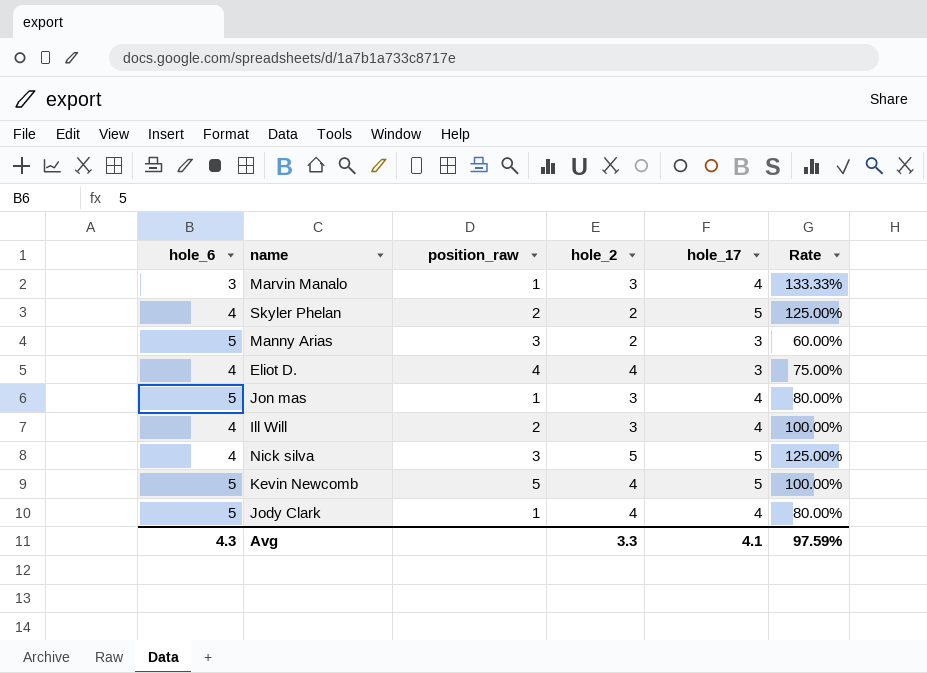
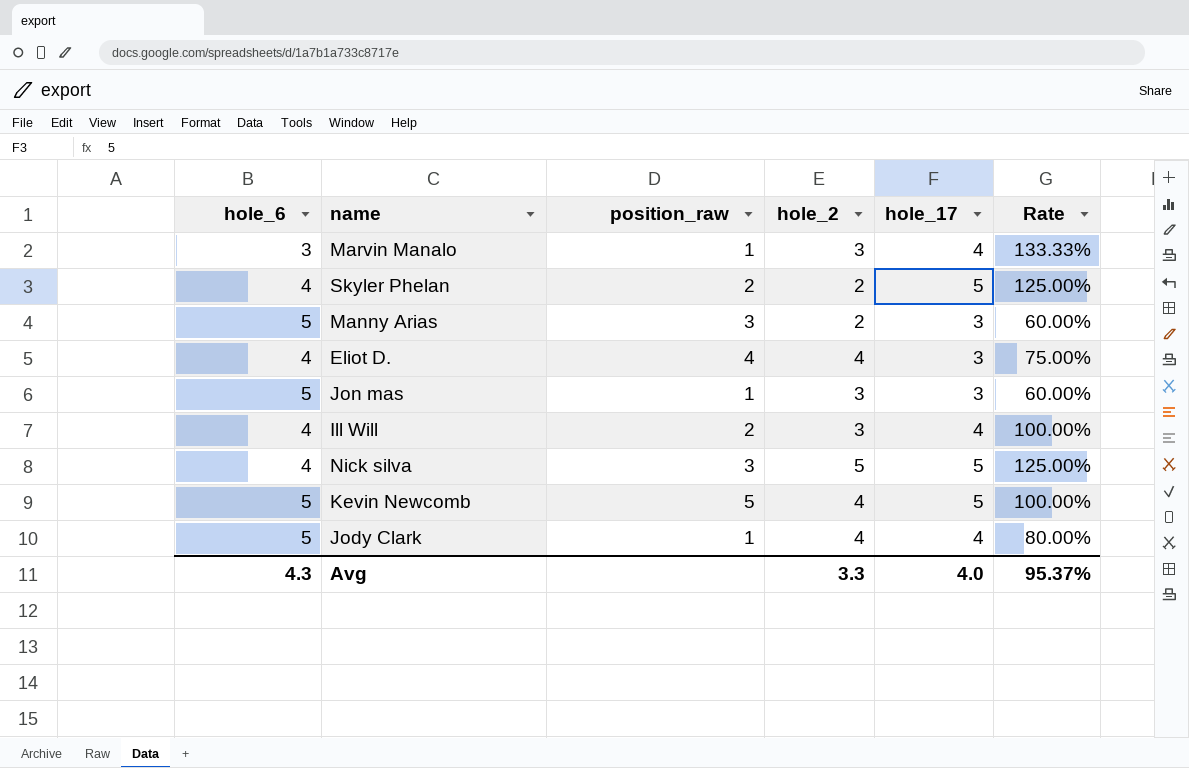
Jon mas | hole_17: 4 -> 3
Jon mas | Rate: 80.00% -> 60.00%
Avg | hole_17: 4.1 -> 4.0
Avg | Rate: 97.59% -> 95.37%

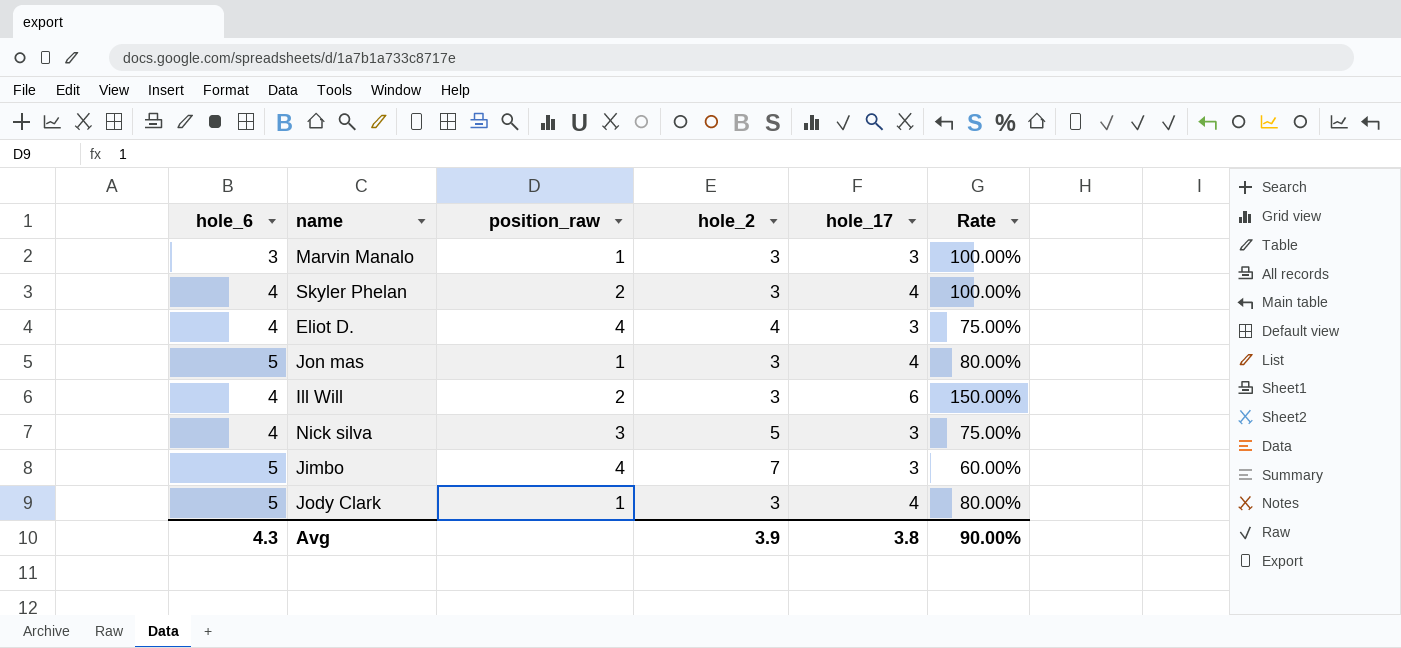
row Manny Arias: 5 | 3 | 2 | 3 | 60.00% -> none
row Kevin Newcomb: 5 | 5 | 4 | 5 | 100.00% -> none
Marvin Manalo | hole_17: 4 -> 3
Marvin Manalo | Rate: 133.33% -> 100.00%
Skyler Phelan | hole_2: 2 -> 3
Skyler Phelan | hole_17: 5 -> 4
Skyler Phelan | Rate: 125.00% -> 100.00%
Jon mas | hole_17: 3 -> 4
Jon mas | Rate: 60.00% -> 80.00%
Ill Will | hole_17: 4 -> 6
Ill Will | Rate: 100.00% -> 150.00%
Nick silva | hole_17: 5 -> 3
Nick silva | Rate: 125.00% -> 75.00%
row Jimbo: none -> 5 | 4 | 7 | 3 | 60.00%
Jody Clark | hole_2: 4 -> 3
Avg | hole_2: 3.3 -> 3.9
Avg | hole_17: 4.0 -> 3.8
Avg | Rate: 95.37% -> 90.00%

